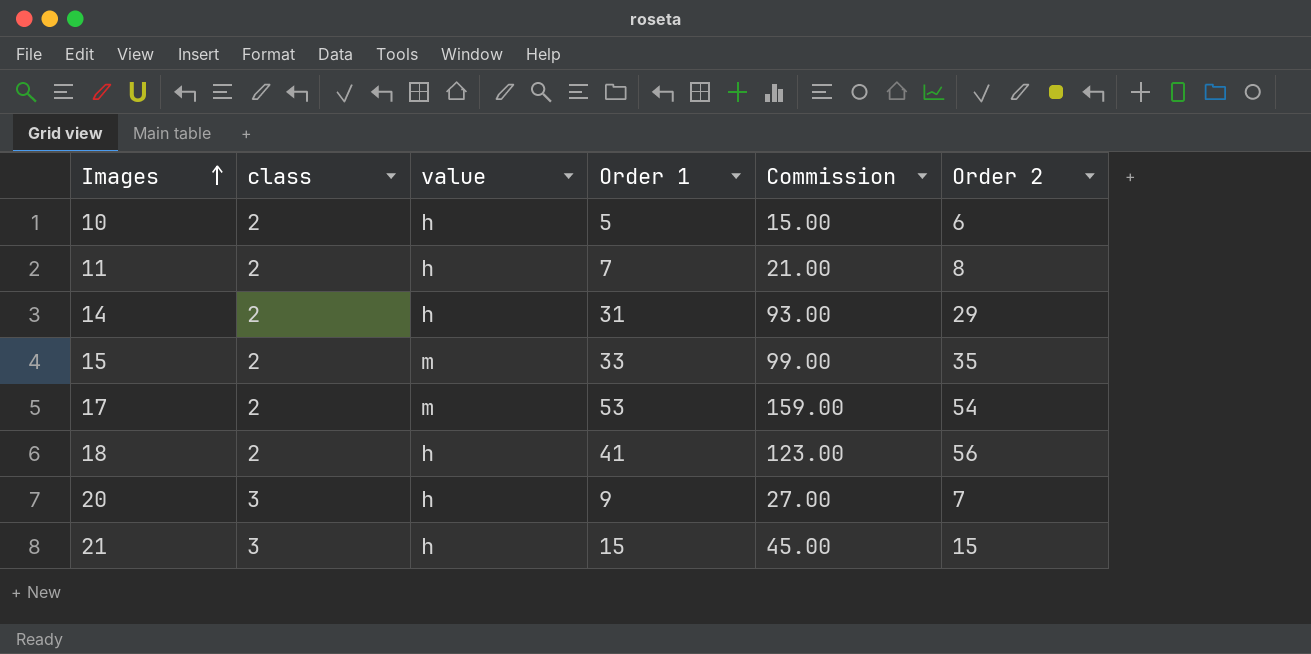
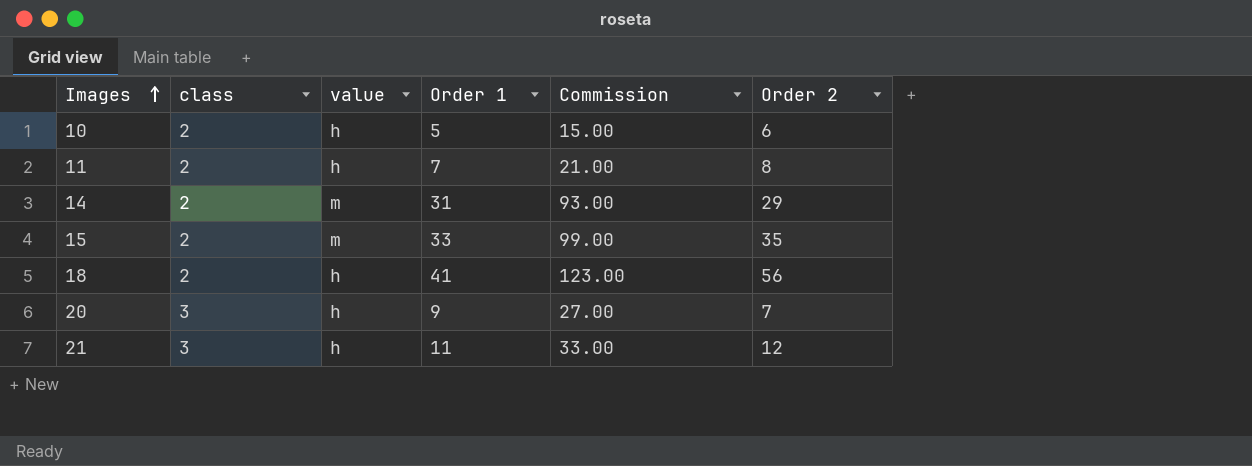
row 17: 2 | m | 53 | 159.00 | 54 -> none
14 | value: h -> m
21 | Order 1: 15 -> 11
21 | Commission: 45.00 -> 33.00
21 | Order 2: 15 -> 12

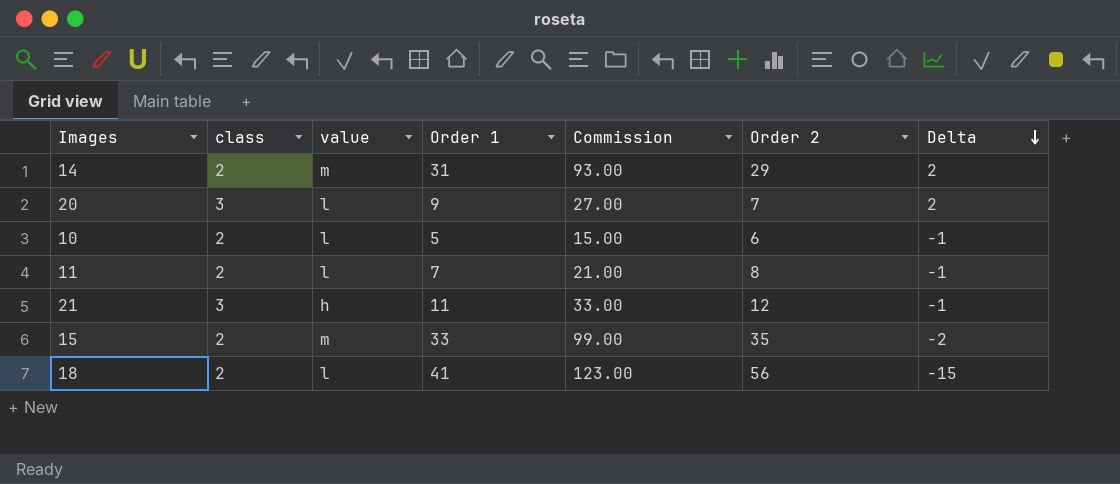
row order: Images ascending -> Delta descending
column Delta | formula: none -> [Order 1] - [Order 2]
20 | value: h -> l
10 | value: h -> l
11 | value: h -> l
18 | value: h -> l

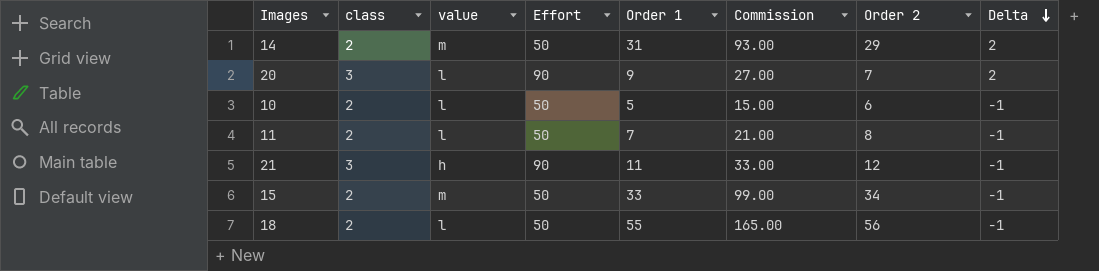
column Effort | position: none -> 4
15 | Order 2: 35 -> 34
15 | Delta: -2 -> -1
18 | Order 1: 41 -> 55
18 | Commission: 123.00 -> 165.00
18 | Delta: -15 -> -1

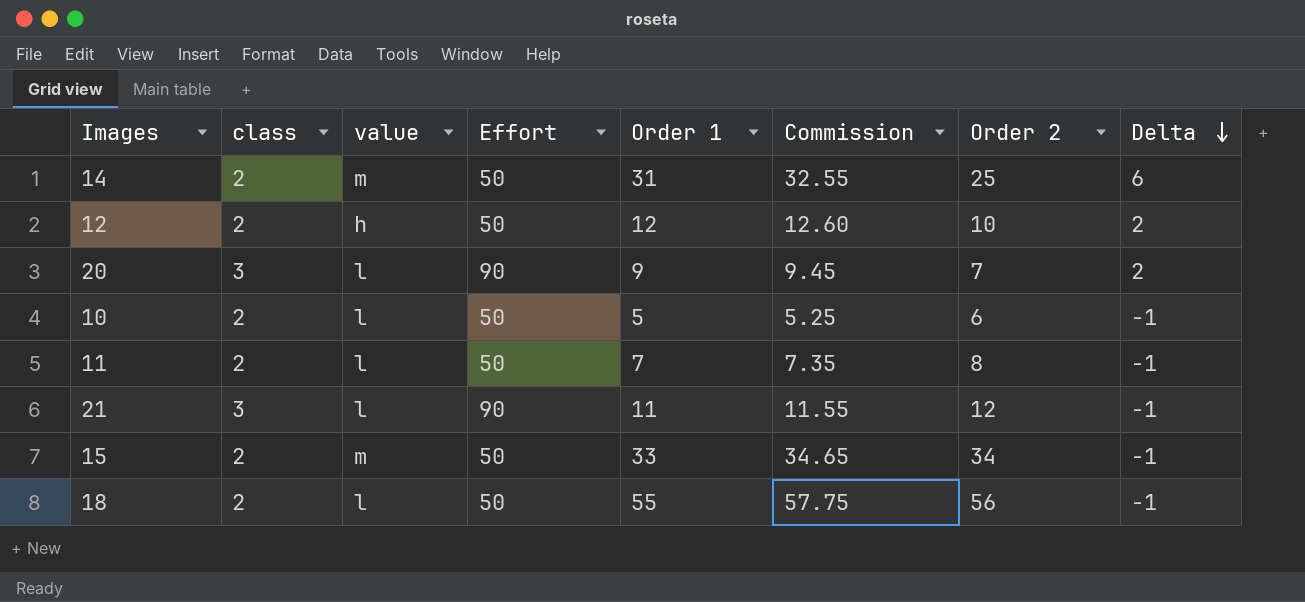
column Commission | formula: [Order 1] * 3 -> [Order 1] * 1.05
14 | Order 2: 29 -> 25
14 | Delta: 2 -> 6
row 12: none -> 2 | h | 50 | 12 | 12.60 | 10 | 2
21 | value: h -> l

